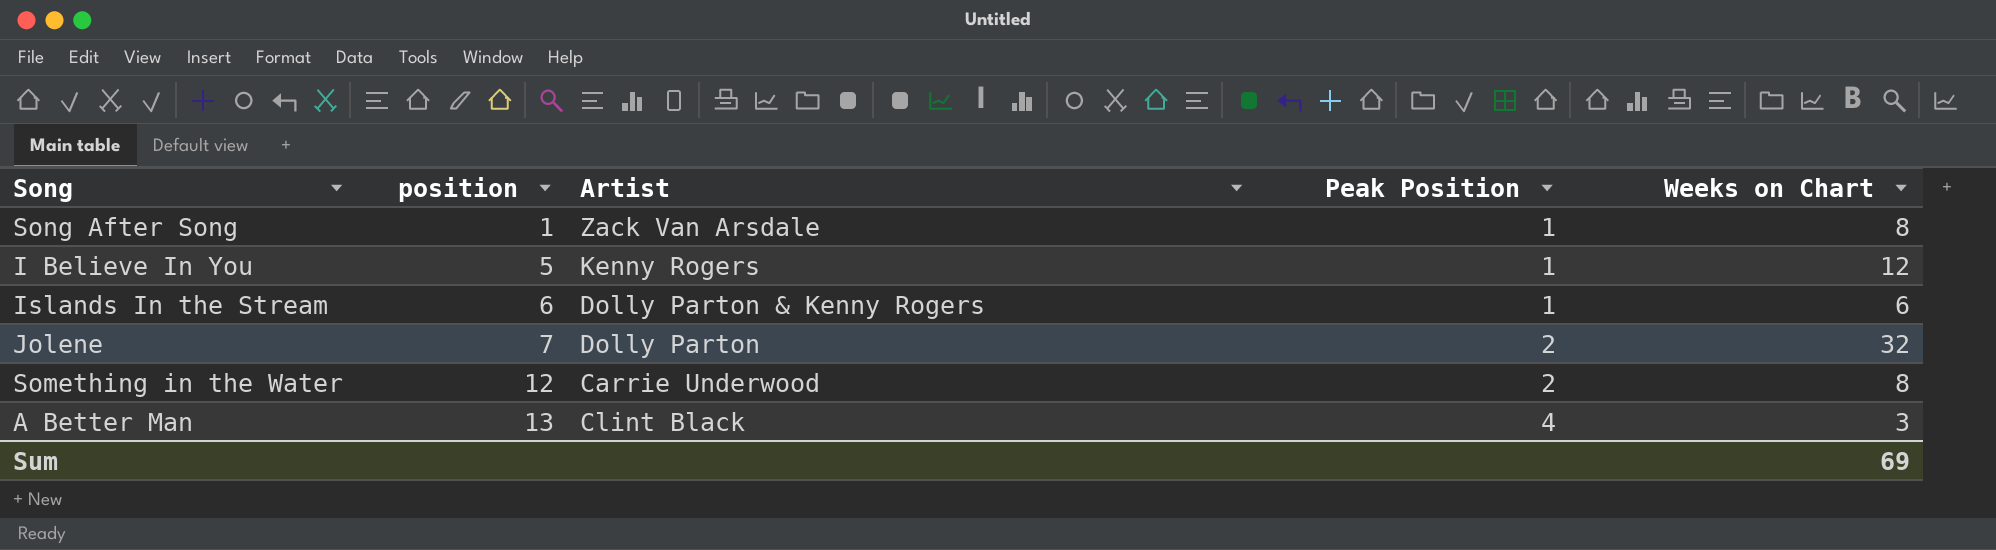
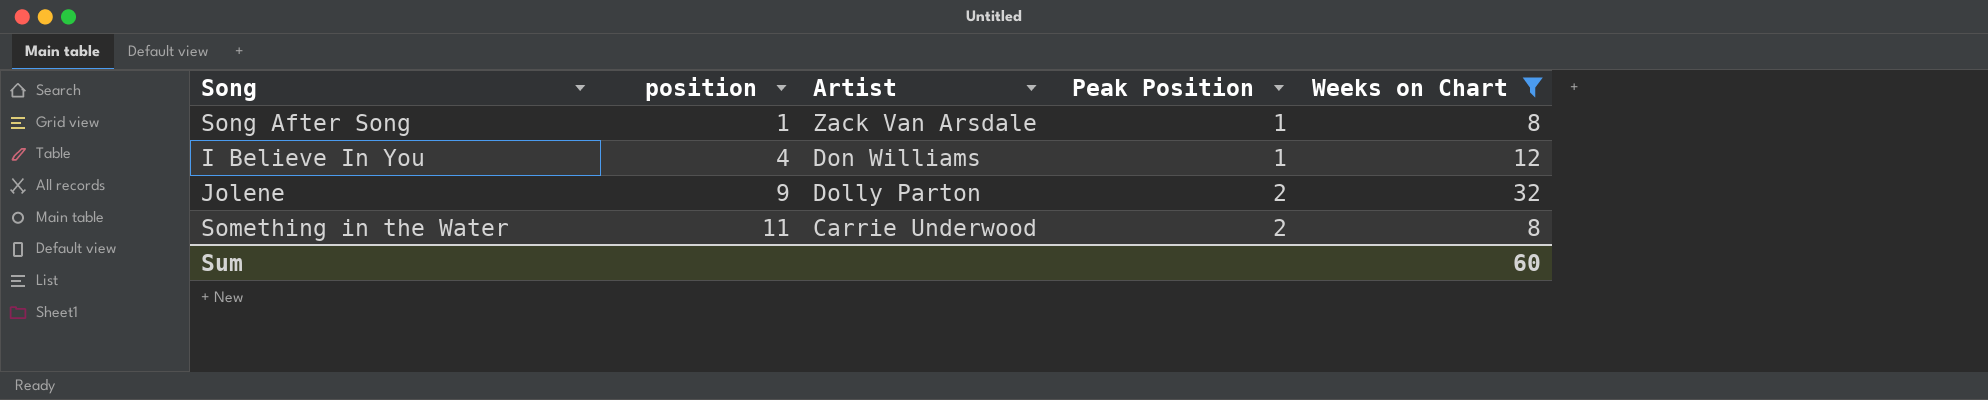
filter: none -> Weeks on Chart >= 8
I Believe In You | position: 5 -> 4
I Believe In You | Artist: Kenny Rogers -> Don Williams
Jolene | position: 7 -> 9
Something in the Water | position: 12 -> 11
Sum | Weeks on Chart: 69 -> 60

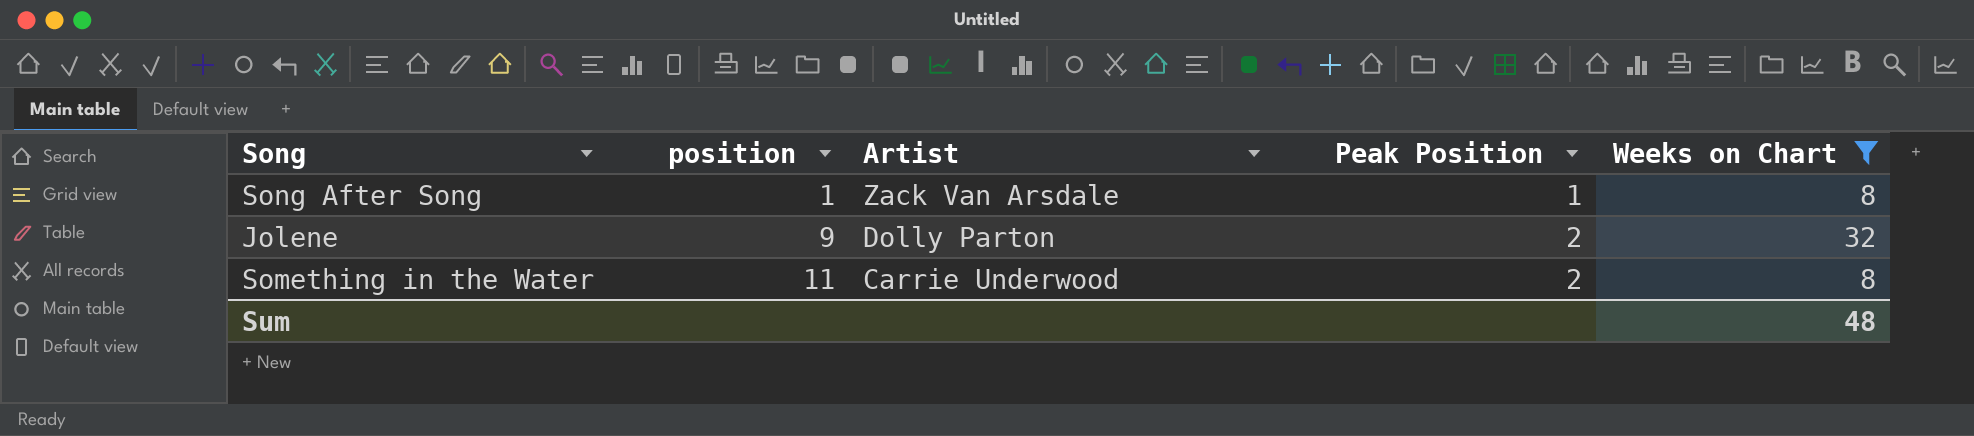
row I Believe In You: 4 | Don Williams | 1 | 12 -> none
Sum | Weeks on Chart: 60 -> 48

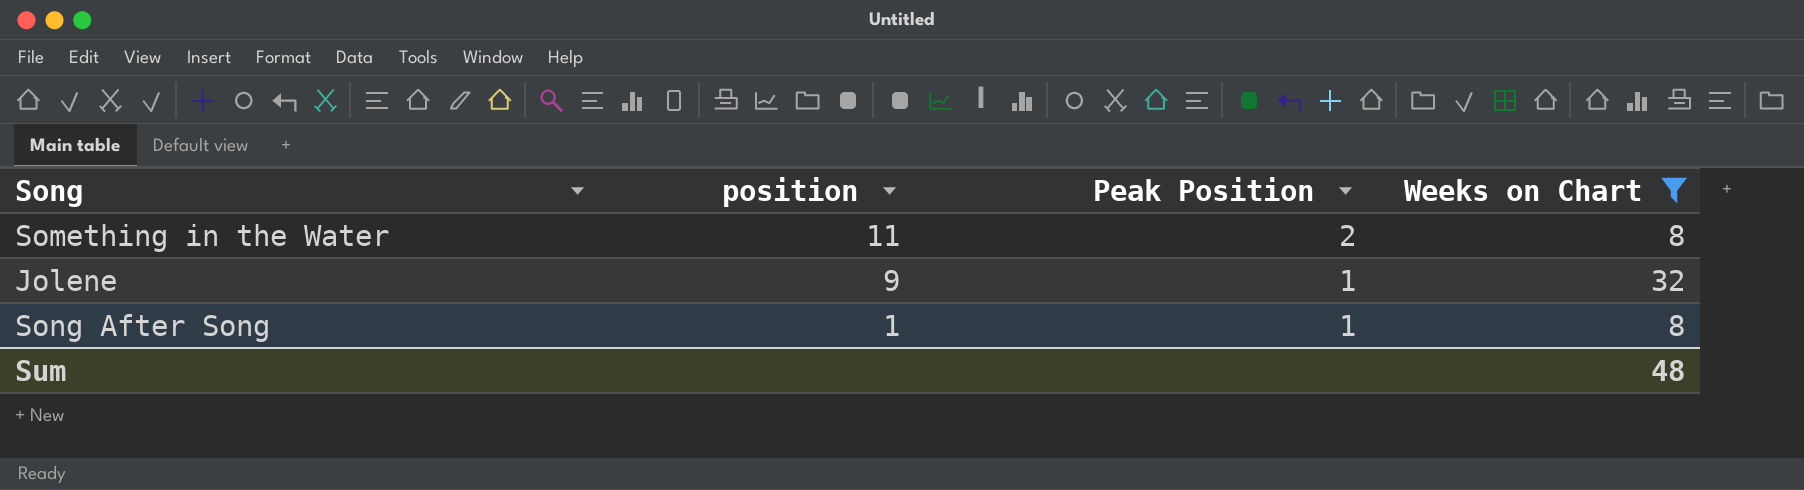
row order: position ascending -> position descending
column Artist | position: 3 -> none
Jolene | Peak Position: 2 -> 1

